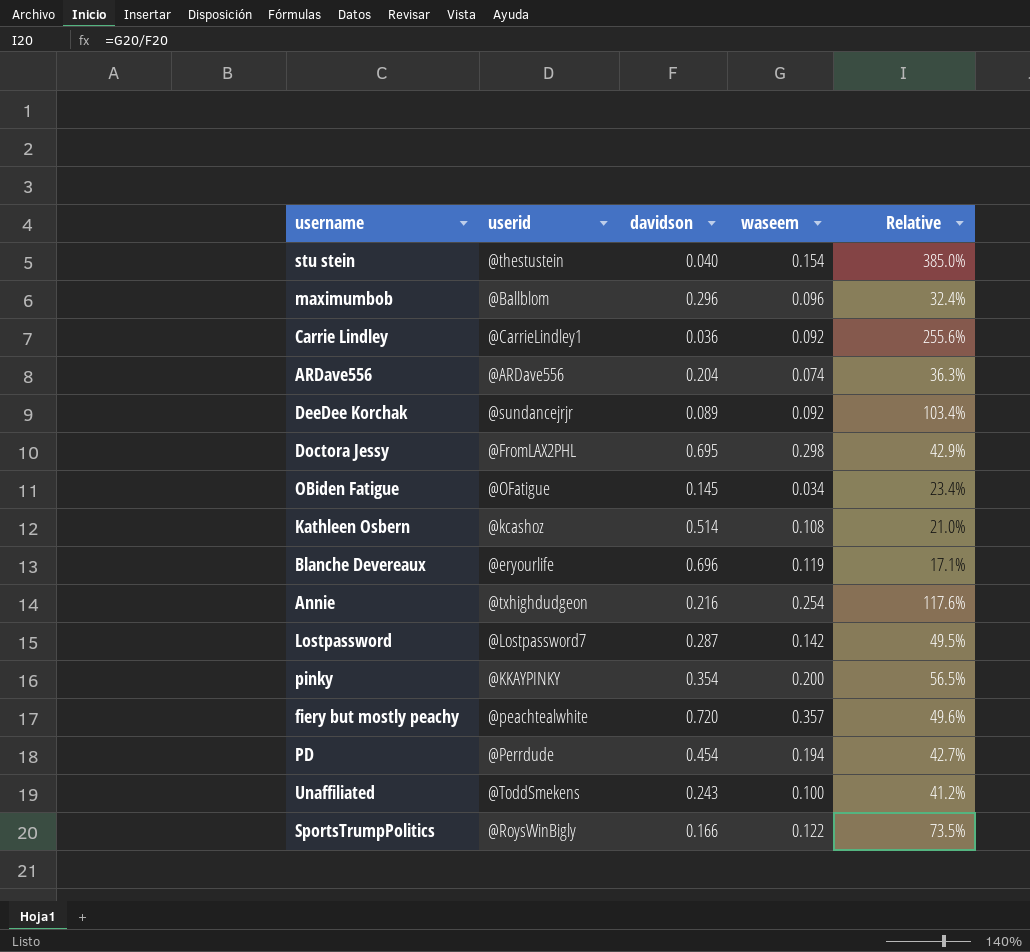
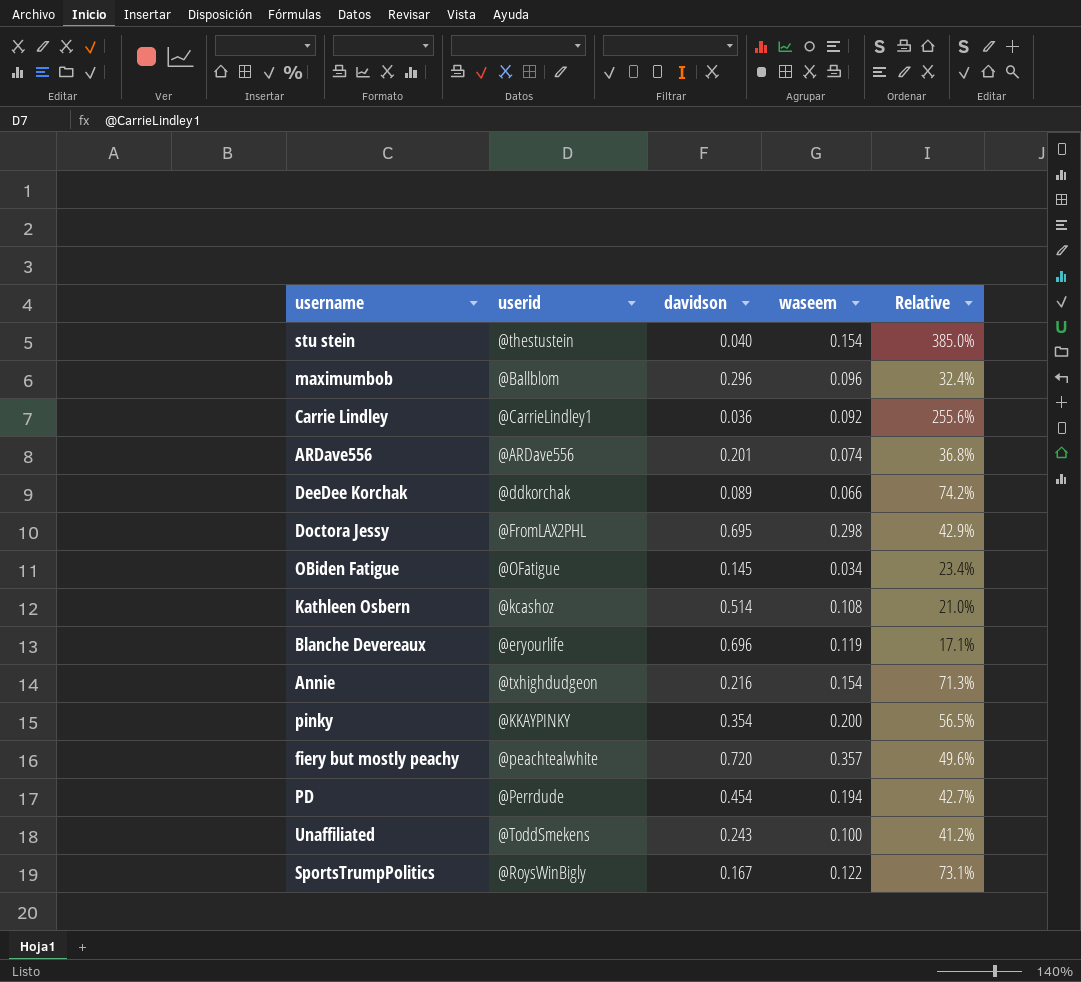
row Lostpassword: @Lostpassword7 | 0.287 | 0.142 | 49.5% -> none
ARDave556 | davidson: 0.204 -> 0.201
ARDave556 | Relative: 36.3% -> 36.8%
DeeDee Korchak | userid: @sundancejrjr -> @ddkorchak
DeeDee Korchak | waseem: 0.092 -> 0.066
DeeDee Korchak | Relative: 103.4% -> 74.2%
Annie | waseem: 0.254 -> 0.154
Annie | Relative: 117.6% -> 71.3%
SportsTrumpPolitics | davidson: 0.166 -> 0.167
SportsTrumpPolitics | Relative: 73.5% -> 73.1%

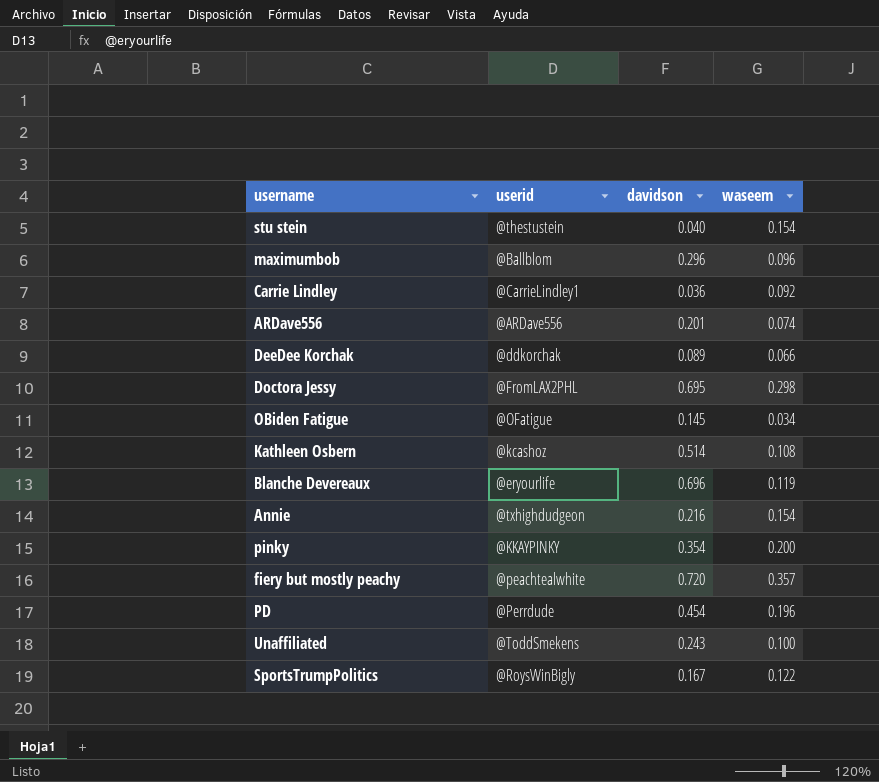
column Relative | formula: [waseem] / [davidson] -> none
PD | waseem: 0.194 -> 0.196

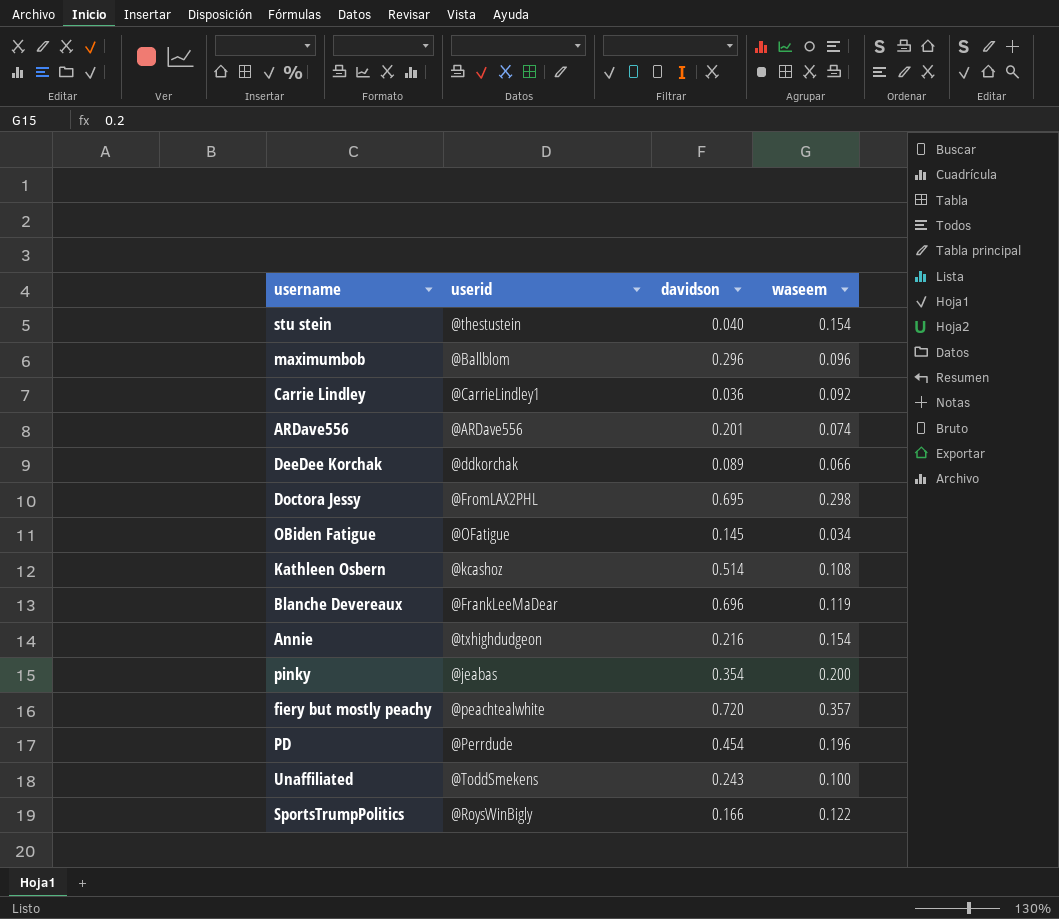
Blanche Devereaux | userid: @eryourlife -> @FrankLeeMaDear
pinky | userid: @KKAYPINKY -> @jeabas
SportsTrumpPolitics | davidson: 0.167 -> 0.166

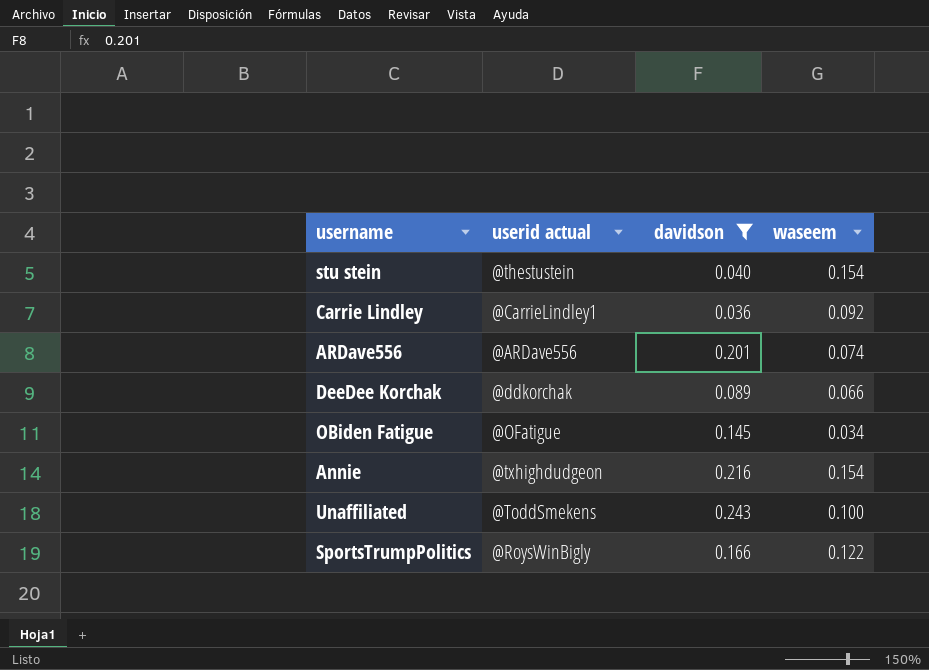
filter: none -> davidson <= 0.243
column name: userid -> userid actual

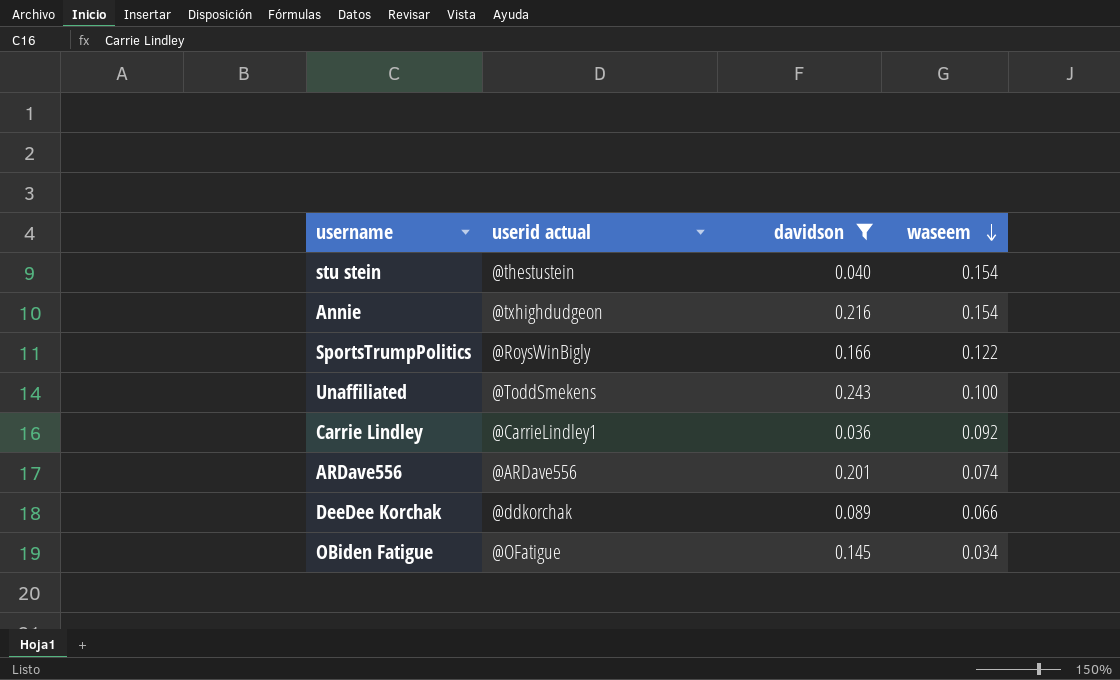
row order: none -> waseem descending

